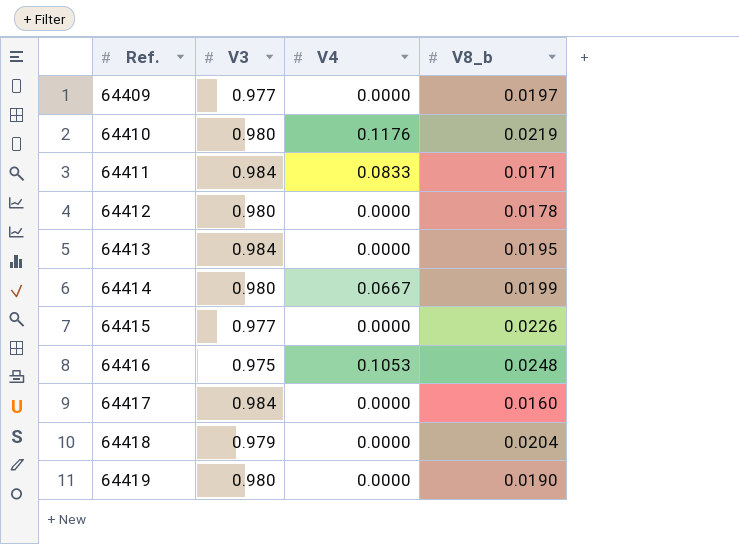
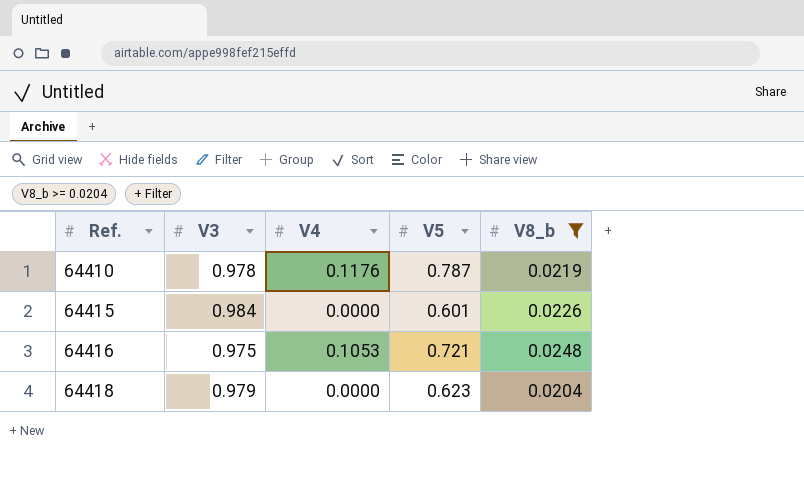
filter: none -> V8_b >= 0.0204
column V5 | position: none -> 4
64410 | V3: 0.980 -> 0.978
64415 | V3: 0.977 -> 0.984

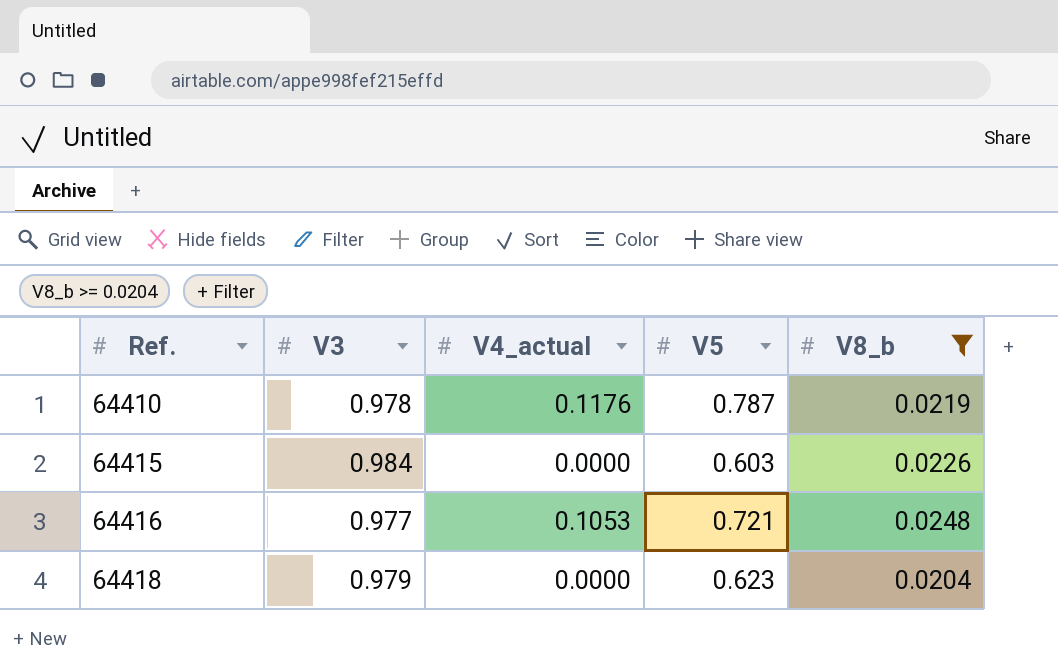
column name: V4 -> V4_actual
64415 | V5: 0.601 -> 0.603
64416 | V3: 0.975 -> 0.977

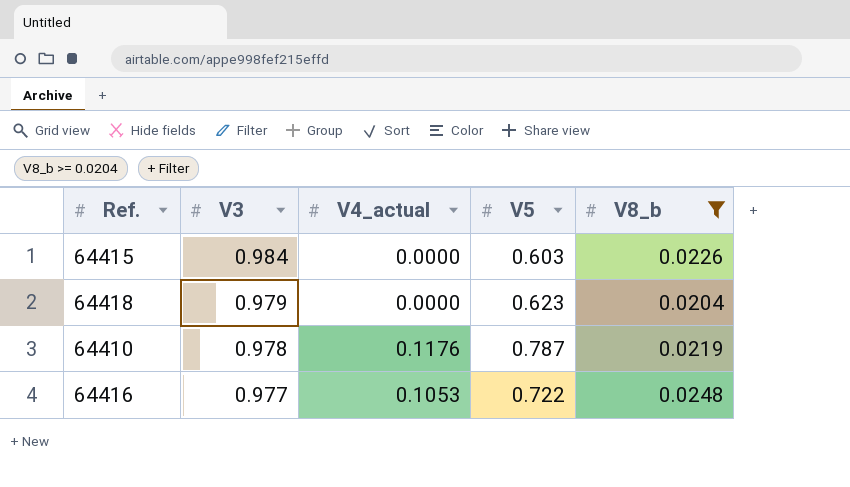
row order: Ref. ascending -> V3 descending
64416 | V5: 0.721 -> 0.722

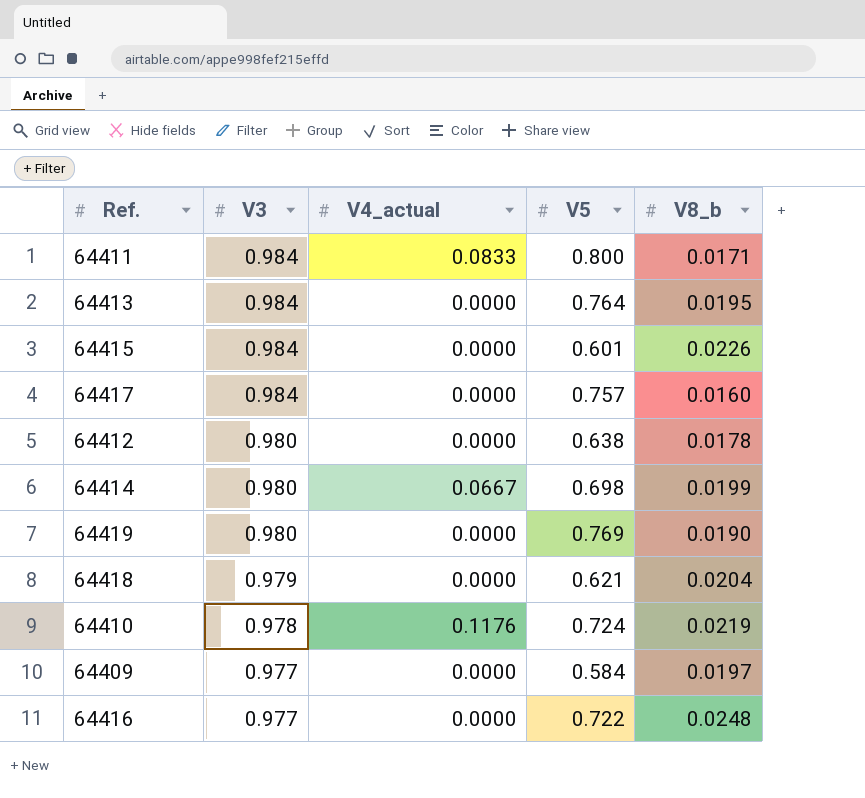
filter: V8_b >= 0.0204 -> none
64415 | V5: 0.603 -> 0.601
64418 | V5: 0.623 -> 0.621
64410 | V5: 0.787 -> 0.724
64416 | V4_actual: 0.1053 -> 0.0000

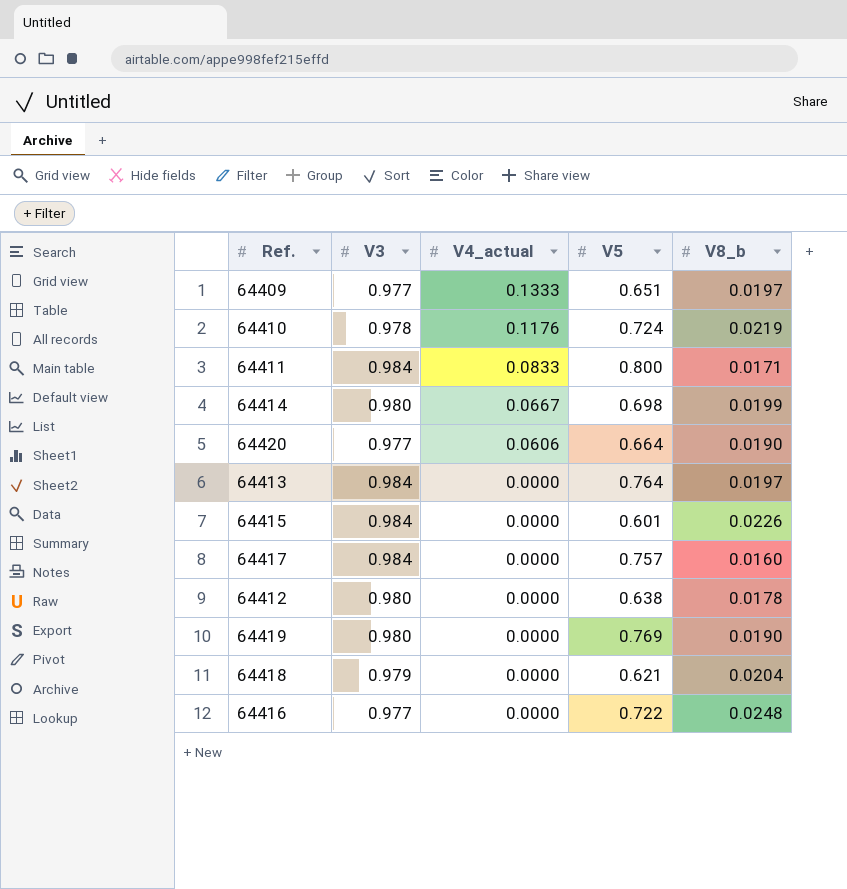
row order: V3 descending -> V4_actual descending
64409 | V4_actual: 0.0000 -> 0.1333
64409 | V5: 0.584 -> 0.651
row 64420: none -> 0.977 | 0.0606 | 0.664 | 0.0190
64413 | V8_b: 0.0195 -> 0.0197

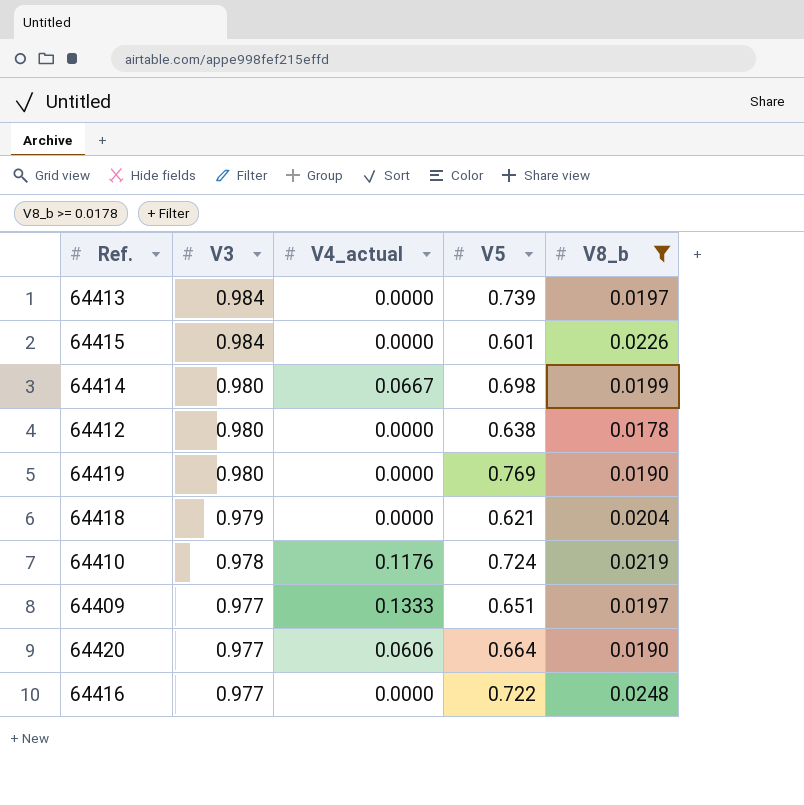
filter: none -> V8_b >= 0.0178
row order: V4_actual descending -> V3 descending
64413 | V5: 0.764 -> 0.739

